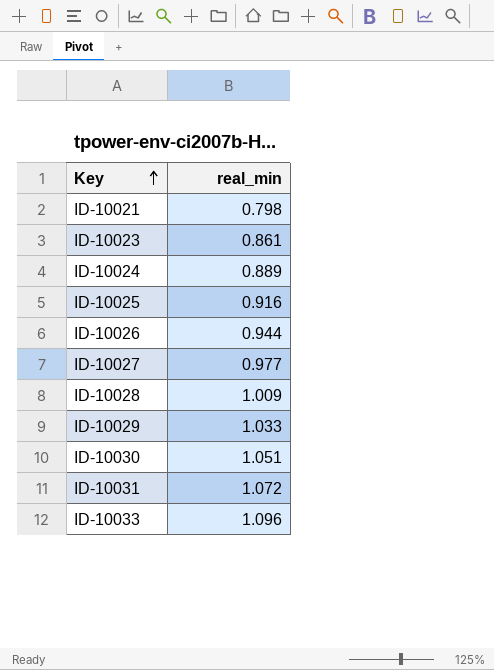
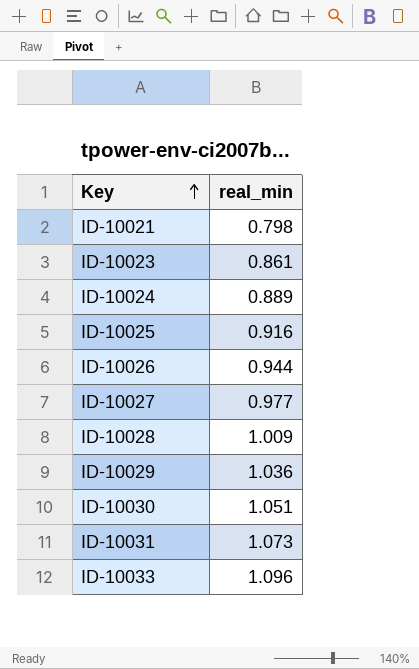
ID-10029 | real_min: 1.033 -> 1.036
ID-10031 | real_min: 1.072 -> 1.073

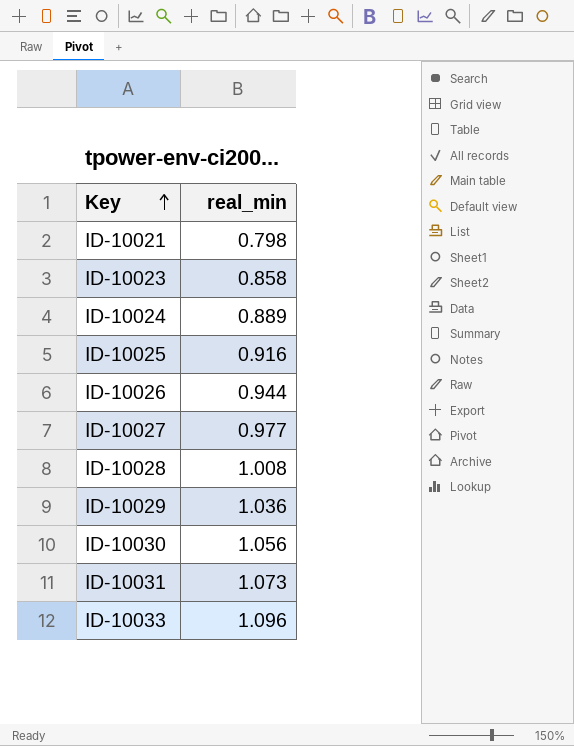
ID-10023 | real_min: 0.861 -> 0.858
ID-10028 | real_min: 1.009 -> 1.008
ID-10030 | real_min: 1.051 -> 1.056

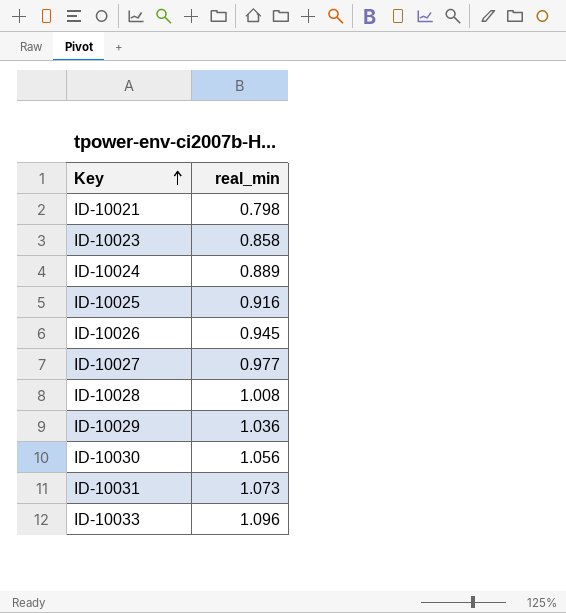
ID-10026 | real_min: 0.944 -> 0.945

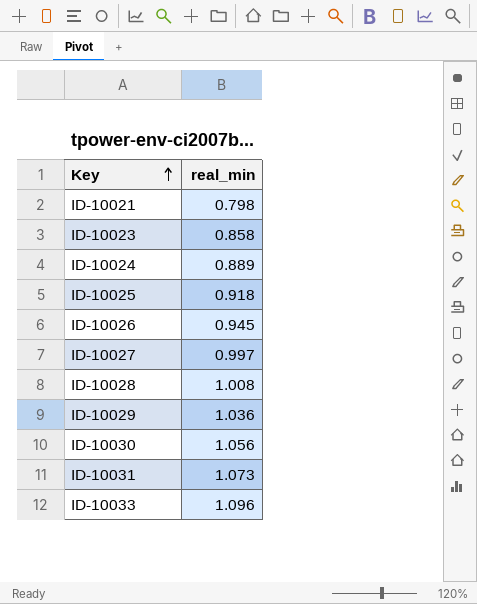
ID-10025 | real_min: 0.916 -> 0.918
ID-10027 | real_min: 0.977 -> 0.997

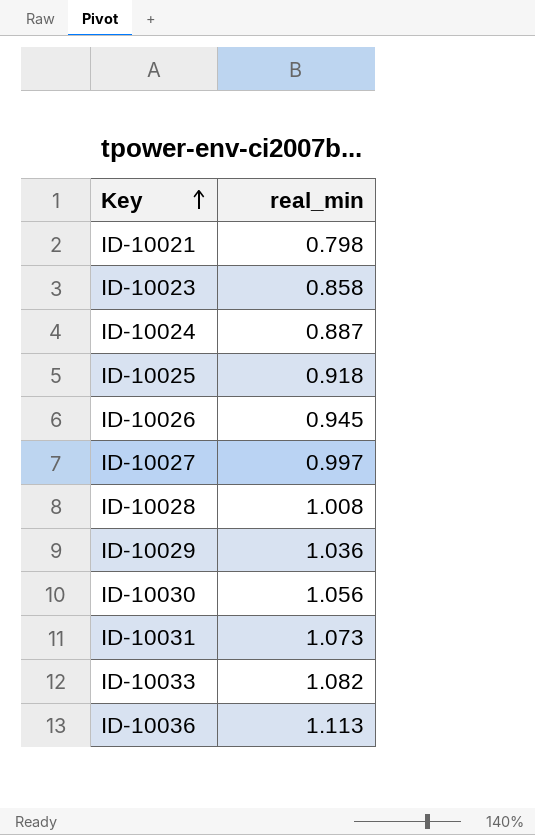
ID-10024 | real_min: 0.889 -> 0.887
ID-10033 | real_min: 1.096 -> 1.082
row ID-10036: none -> 1.113

